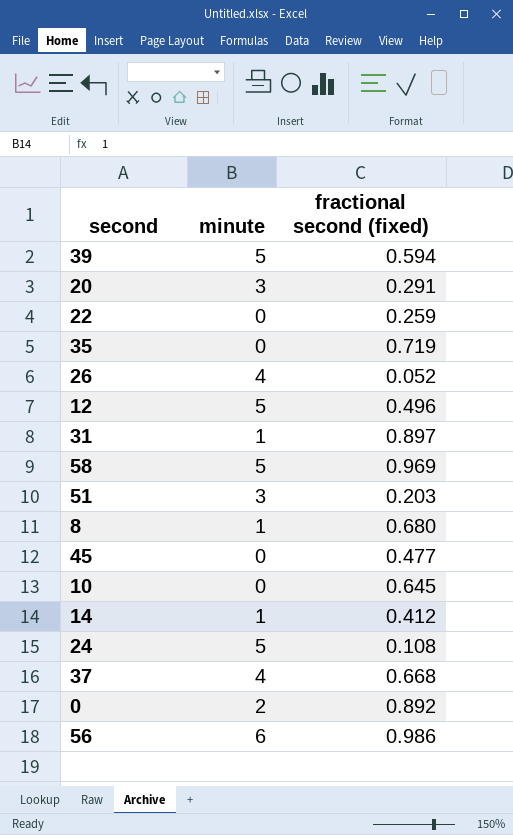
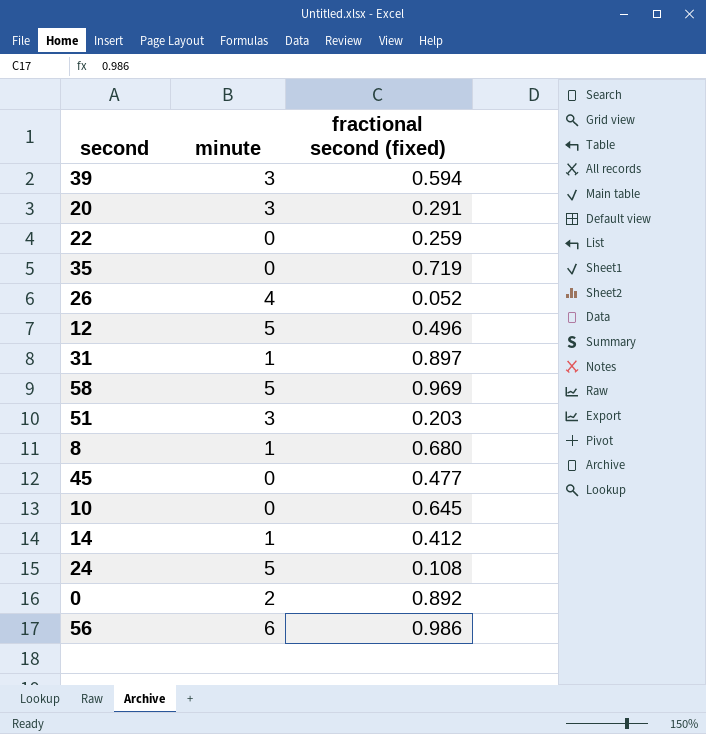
row 37: 4 | 0.668 -> none
39 | minute: 5 -> 3

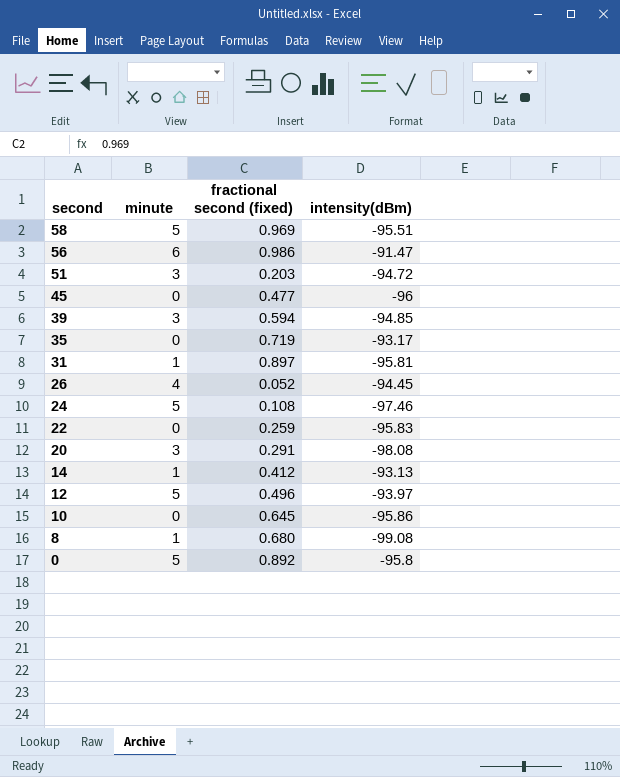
row order: none -> second descending
column intensity(dBm) | position: none -> 4
0 | minute: 2 -> 5

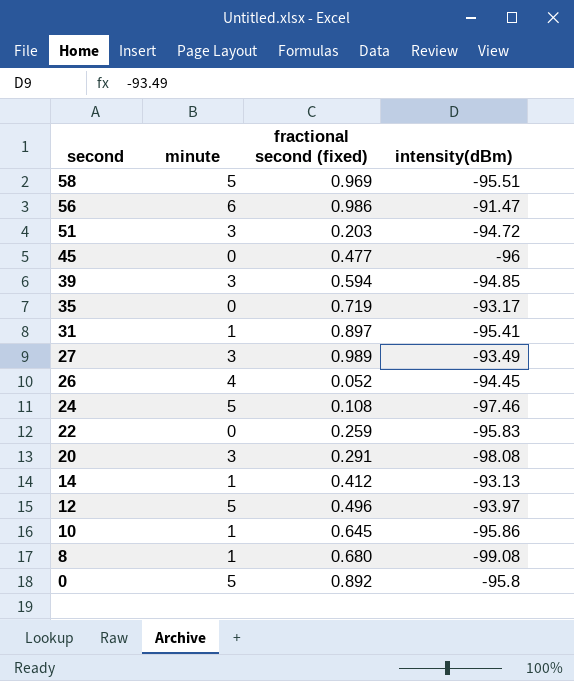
31 | intensity(dBm): -95.81 -> -95.41
row 27: none -> 3 | 0.989 | -93.49
10 | minute: 0 -> 1

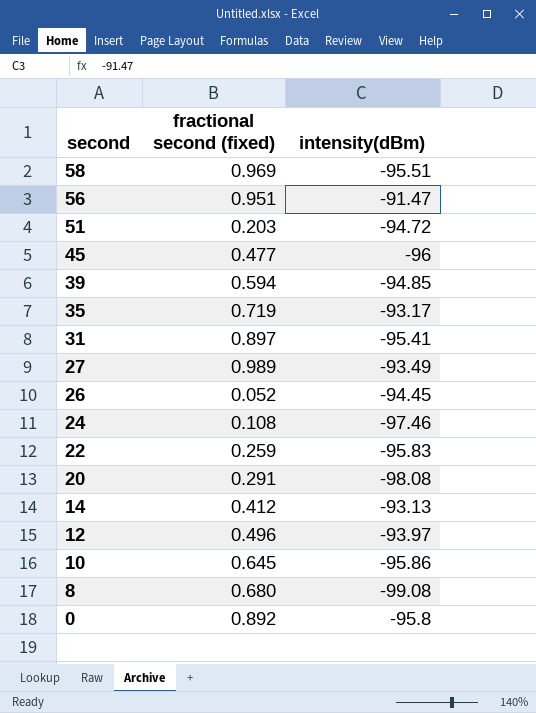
column minute | position: 2 -> none
56 | fractional second (fixed): 0.986 -> 0.951

